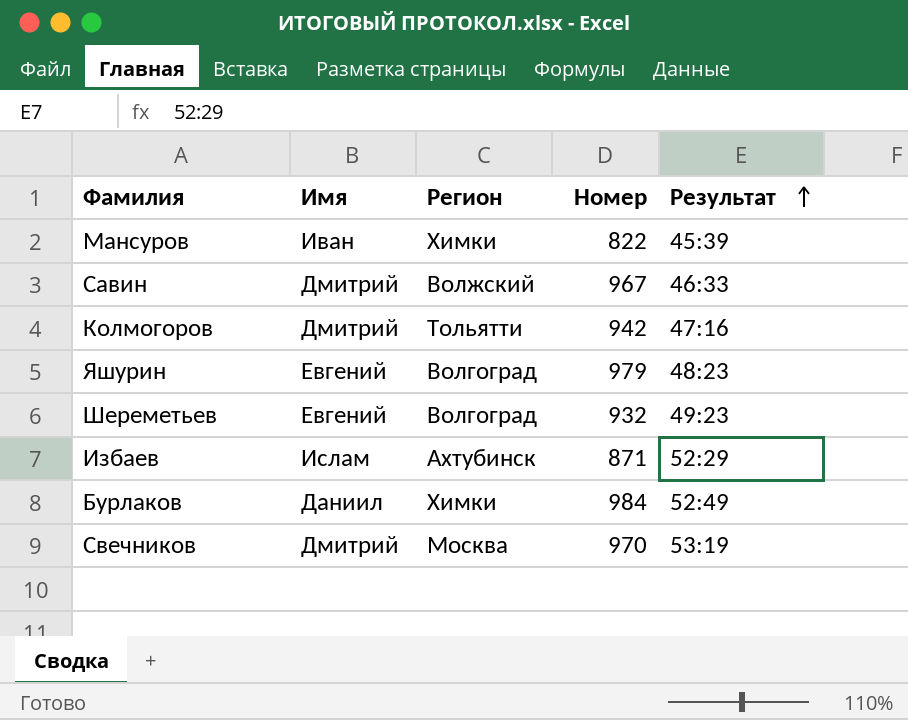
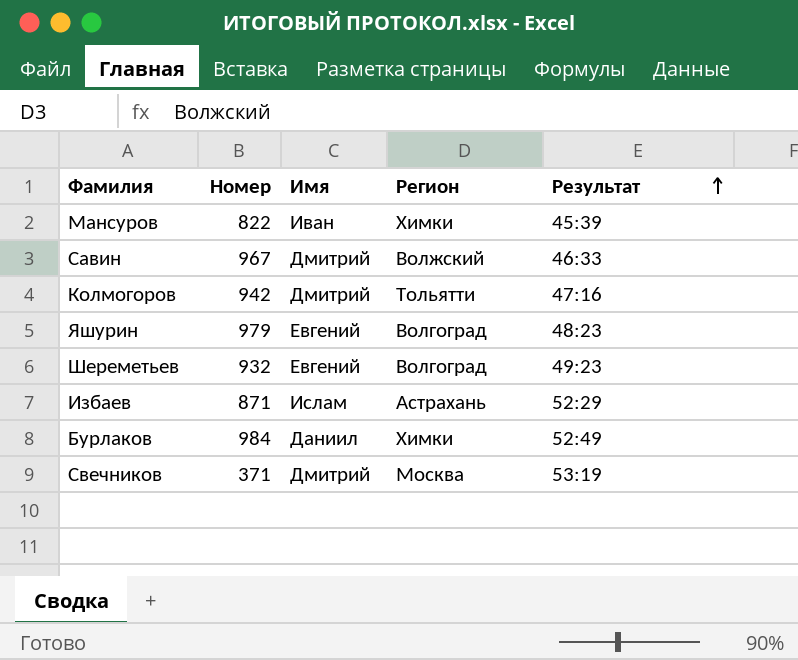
column Номер | position: 4 -> 2
Избаев | Регион: Ахтубинск -> Астрахань
Свечников | Номер: 970 -> 371

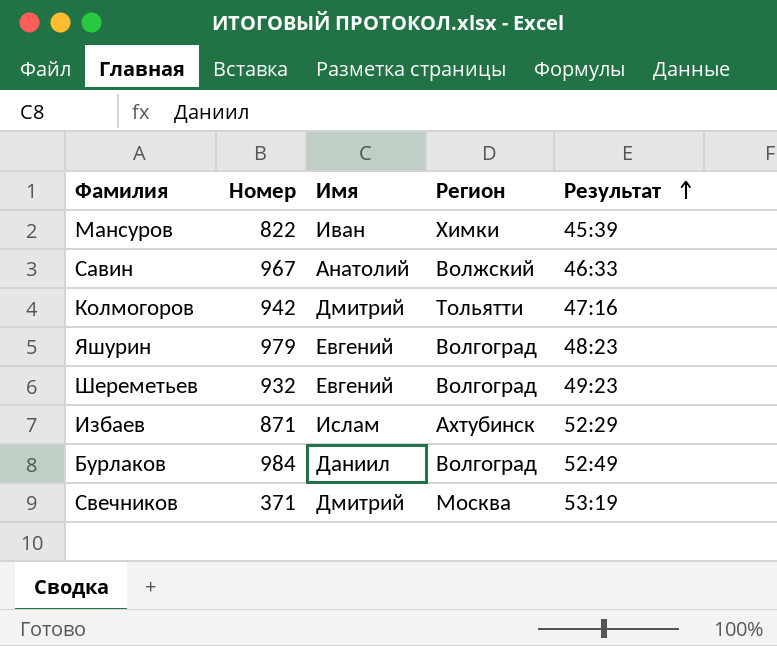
Савин | Имя: Дмитрий -> Анатолий
Избаев | Регион: Астрахань -> Ахтубинск
Бурлаков | Регион: Химки -> Волгоград

